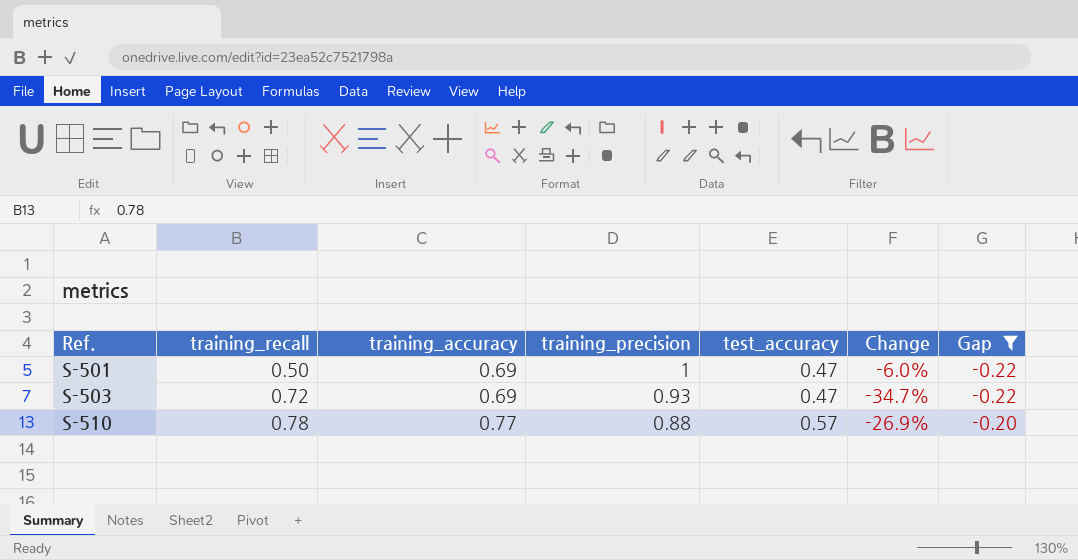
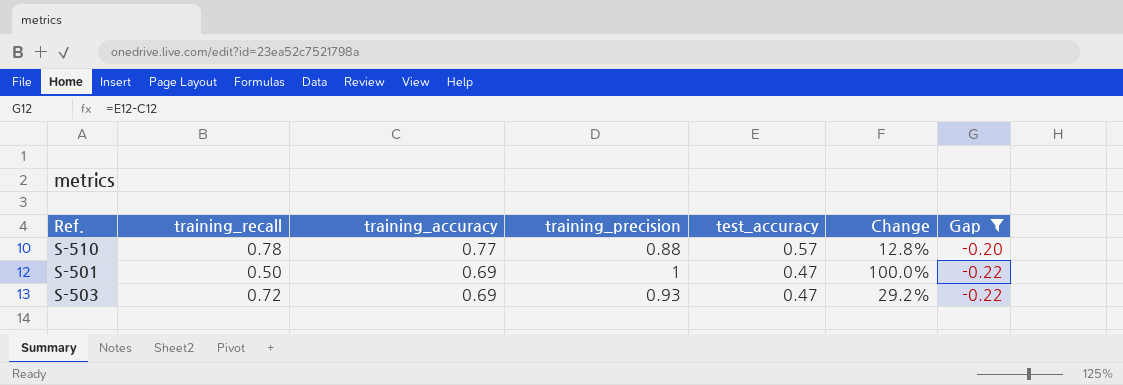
row order: Ref. ascending -> training_accuracy descending
column Change | formula: ([test_accuracy] - [training_recall]) / [training_recall] -> ([training_precision] - [training_recall]) / [training_recall]

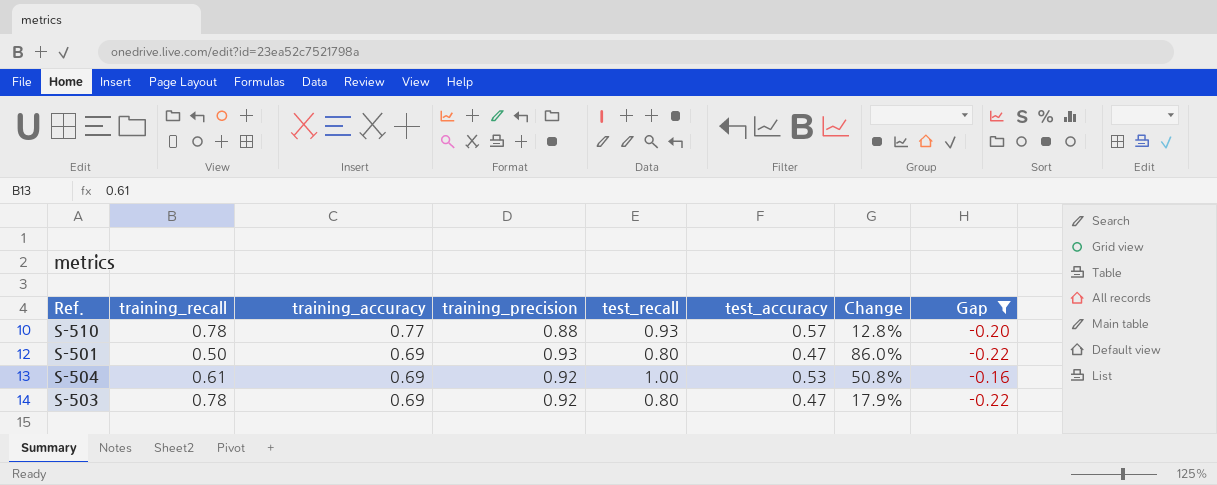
column test_recall | position: none -> 5
S-501 | training_precision: 1 -> 0.93
S-501 | Change: 100.0% -> 86.0%
row S-504: none -> 0.61 | 0.69 | 0.92 | 1.00 | 0.53 | 50.8% | -0.16
S-503 | training_recall: 0.72 -> 0.78
S-503 | training_precision: 0.93 -> 0.92
S-503 | Change: 29.2% -> 17.9%

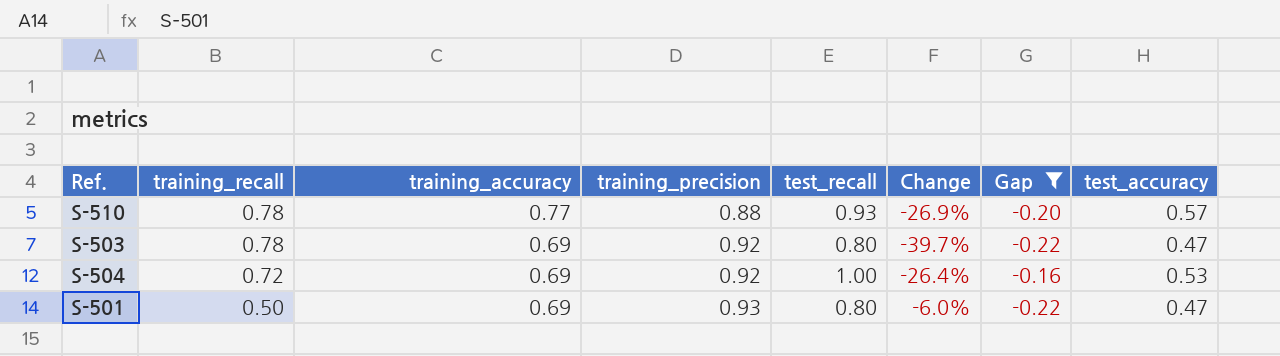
row order: training_accuracy descending -> training_recall descending
column Change | formula: ([training_precision] - [training_recall]) / [training_recall] -> ([test_accuracy] - [training_recall]) / [training_recall]
column test_accuracy | position: 6 -> 8
S-504 | training_recall: 0.61 -> 0.72

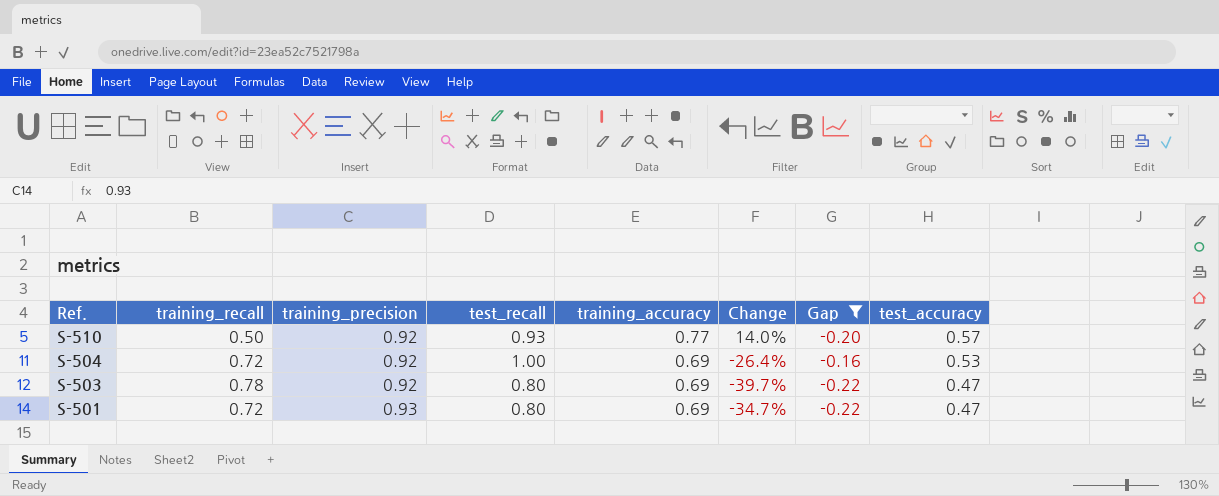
row order: training_recall descending -> Ref. descending
column training_accuracy | position: 3 -> 5
S-510 | training_recall: 0.78 -> 0.50
S-510 | training_precision: 0.88 -> 0.92
S-510 | Change: -26.9% -> 14.0%
S-501 | training_recall: 0.50 -> 0.72
S-501 | Change: -6.0% -> -34.7%

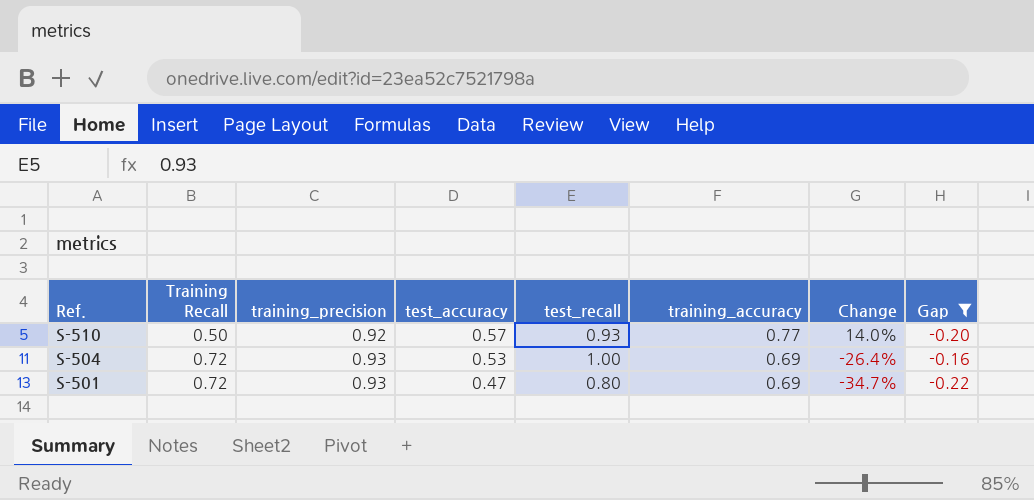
column name: training_recall -> Training Recall
column test_accuracy | position: 8 -> 4
row S-503: 0.78 | 0.92 | 0.80 | 0.69 | -39.7% | -0.22 | 0.47 -> none
S-504 | training_precision: 0.92 -> 0.93

